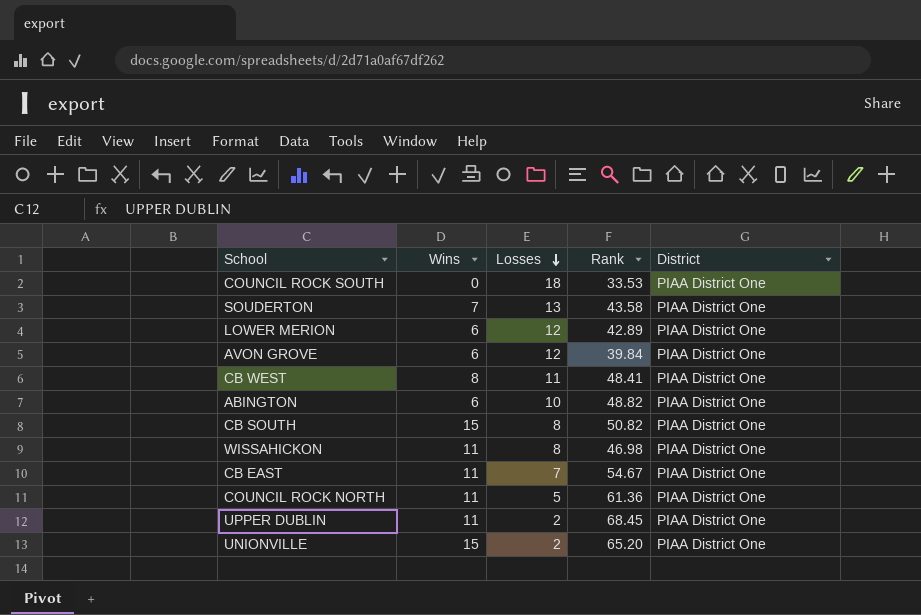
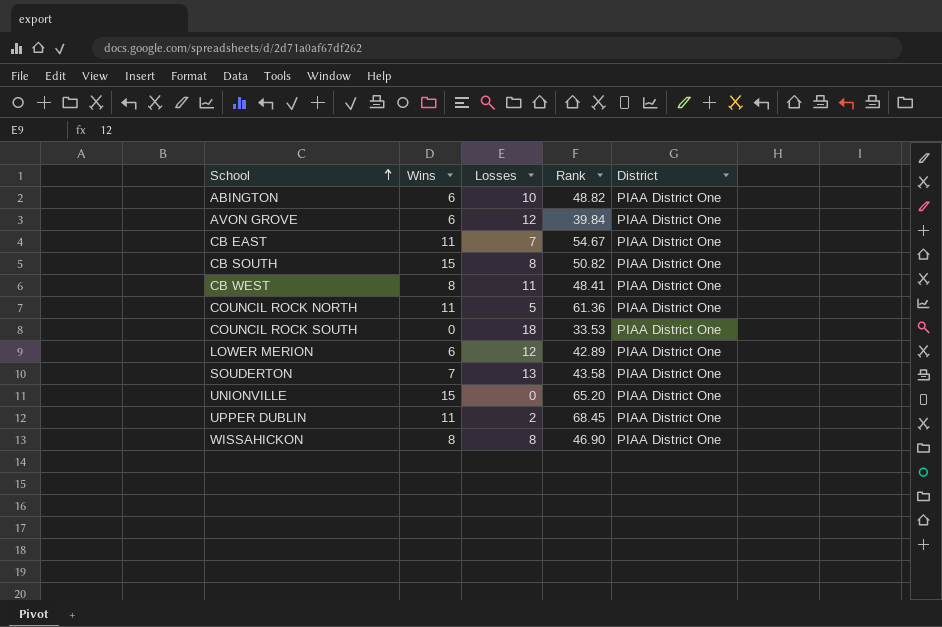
row order: Losses descending -> School ascending
UNIONVILLE | Losses: 2 -> 0
WISSAHICKON | Wins: 11 -> 8
WISSAHICKON | Rank: 46.98 -> 46.90

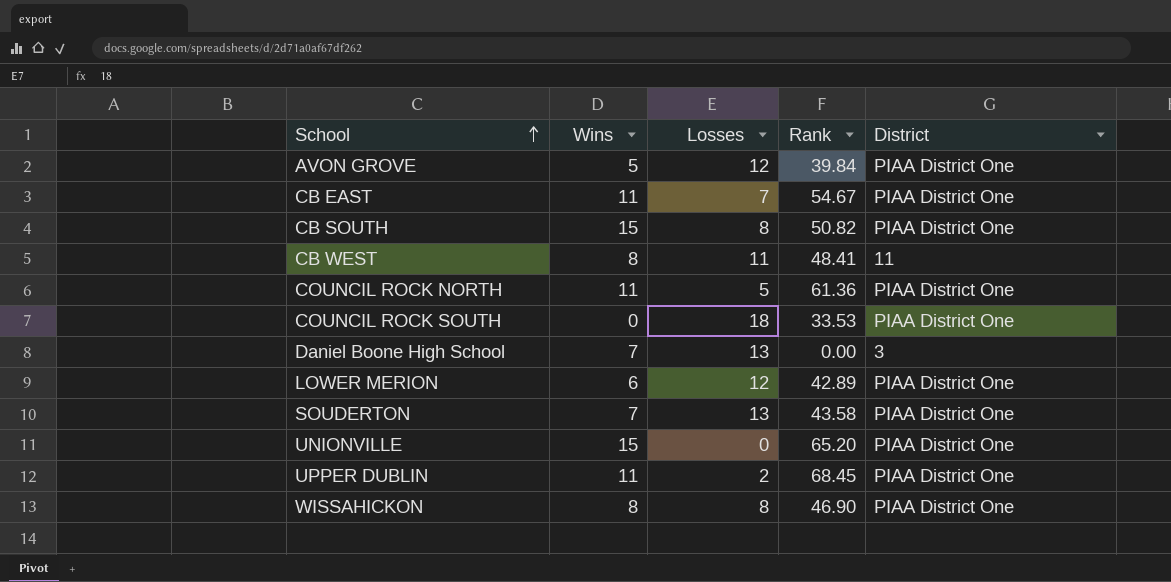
row ABINGTON: 6 | 10 | 48.82 | PIAA District One -> none
AVON GROVE | Wins: 6 -> 5
CB WEST | District: PIAA District One -> 11
row Daniel Boone High School: none -> 7 | 13 | 0.00 | 3

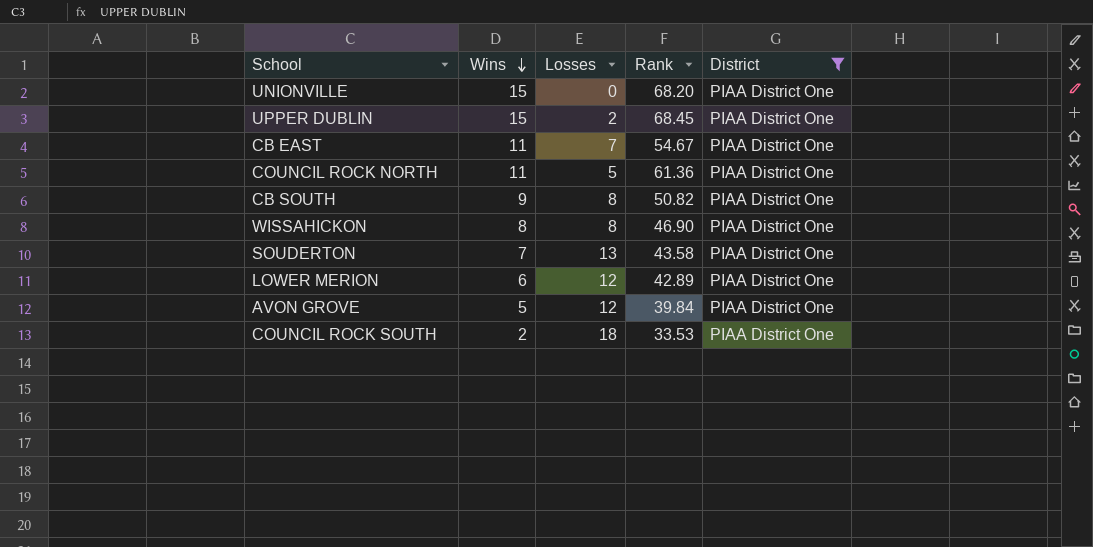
filter: none -> District = PIAA District One
row order: School ascending -> Wins descending
UNIONVILLE | Rank: 65.20 -> 68.20
UPPER DUBLIN | Wins: 11 -> 15
CB SOUTH | Wins: 15 -> 9
COUNCIL ROCK SOUTH | Wins: 0 -> 2

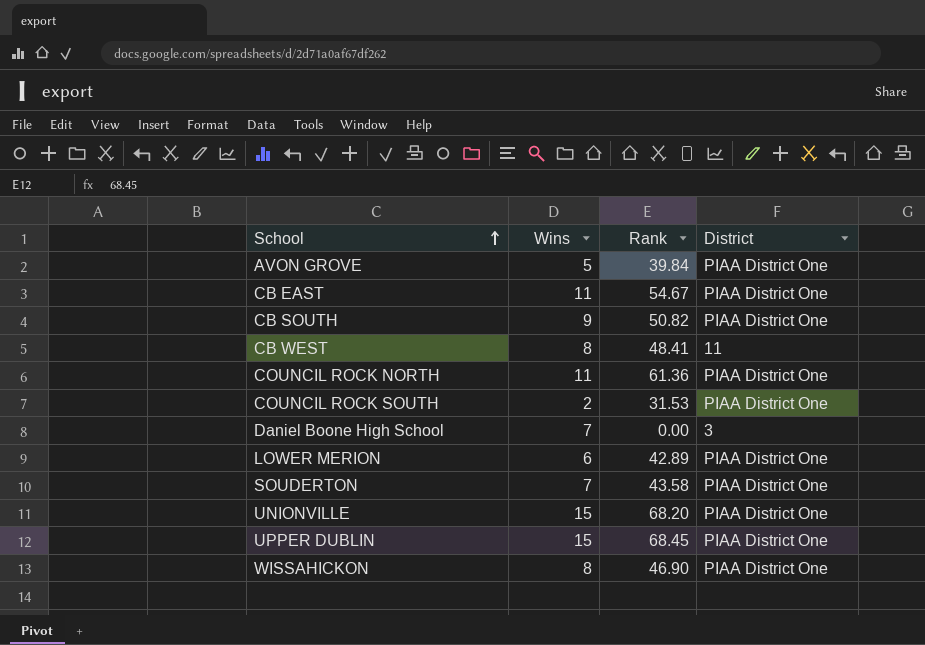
filter: District = PIAA District One -> none
row order: Wins descending -> School ascending
column Losses | position: 3 -> none
COUNCIL ROCK SOUTH | Rank: 33.53 -> 31.53

